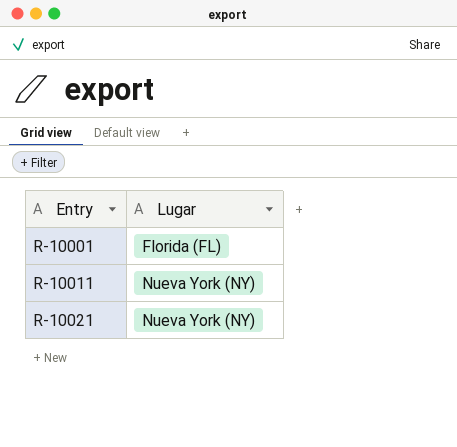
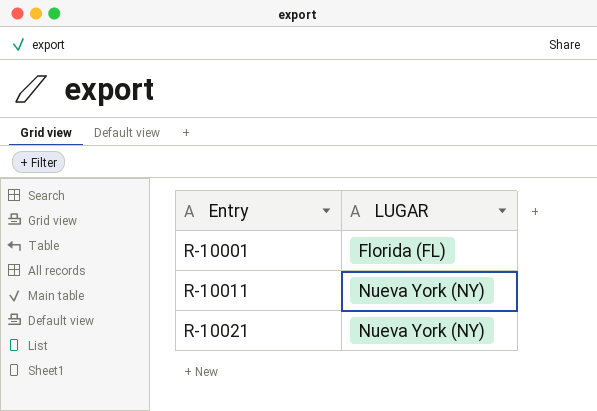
column name: Lugar -> LUGAR

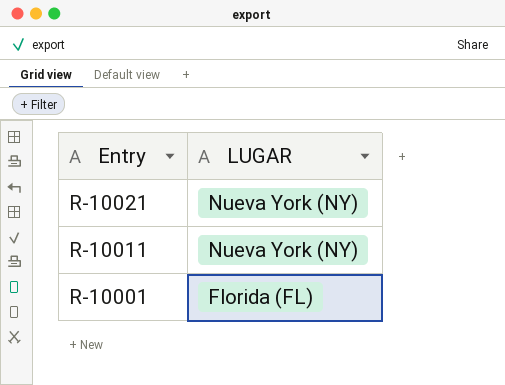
row order: Entry ascending -> Entry descending

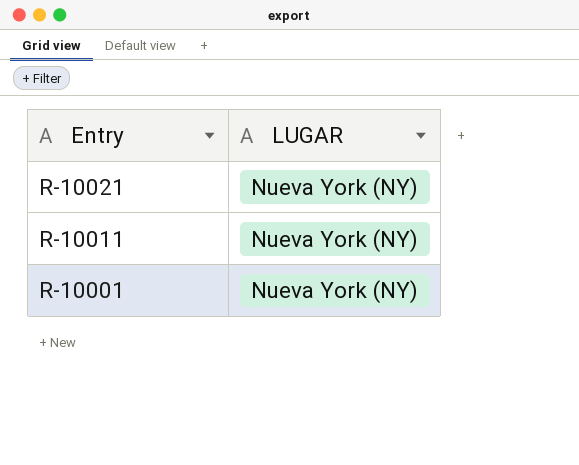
R-10001 | LUGAR: Florida (FL) -> Nueva York (NY)

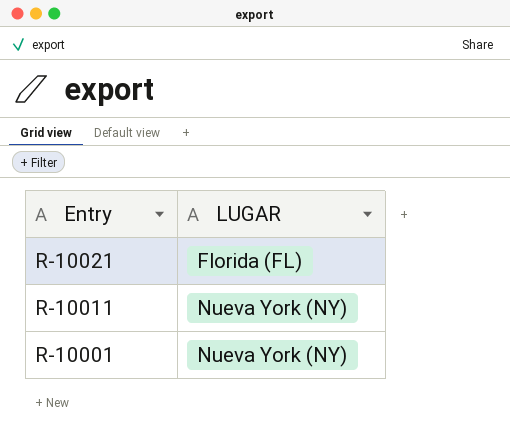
R-10021 | LUGAR: Nueva York (NY) -> Florida (FL)

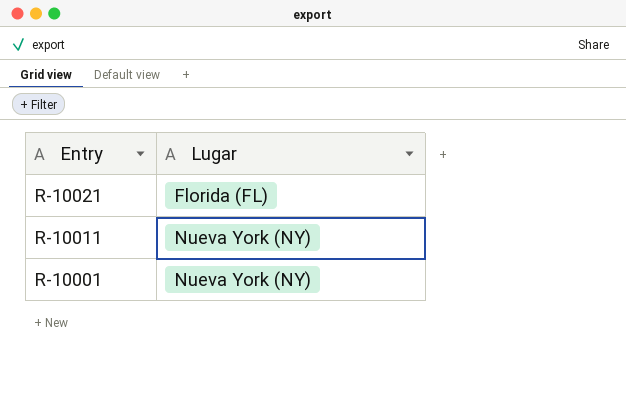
column name: LUGAR -> Lugar

